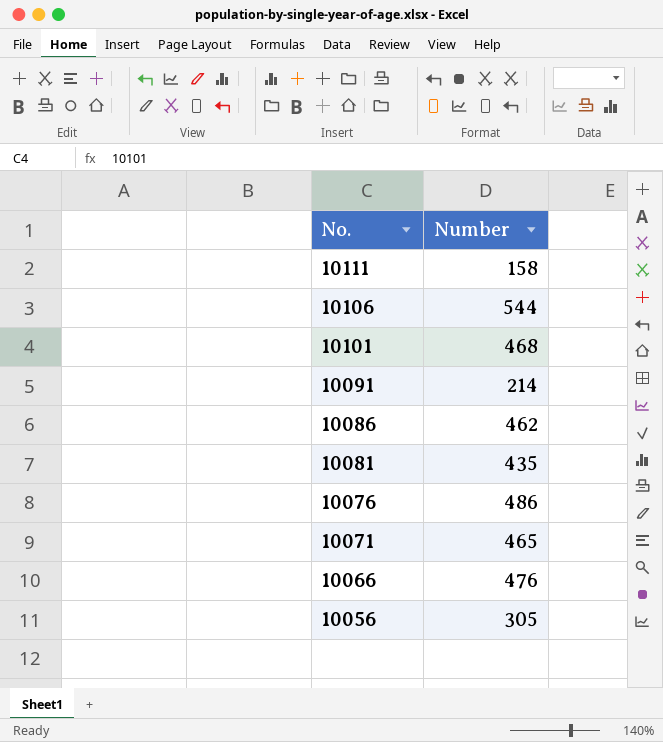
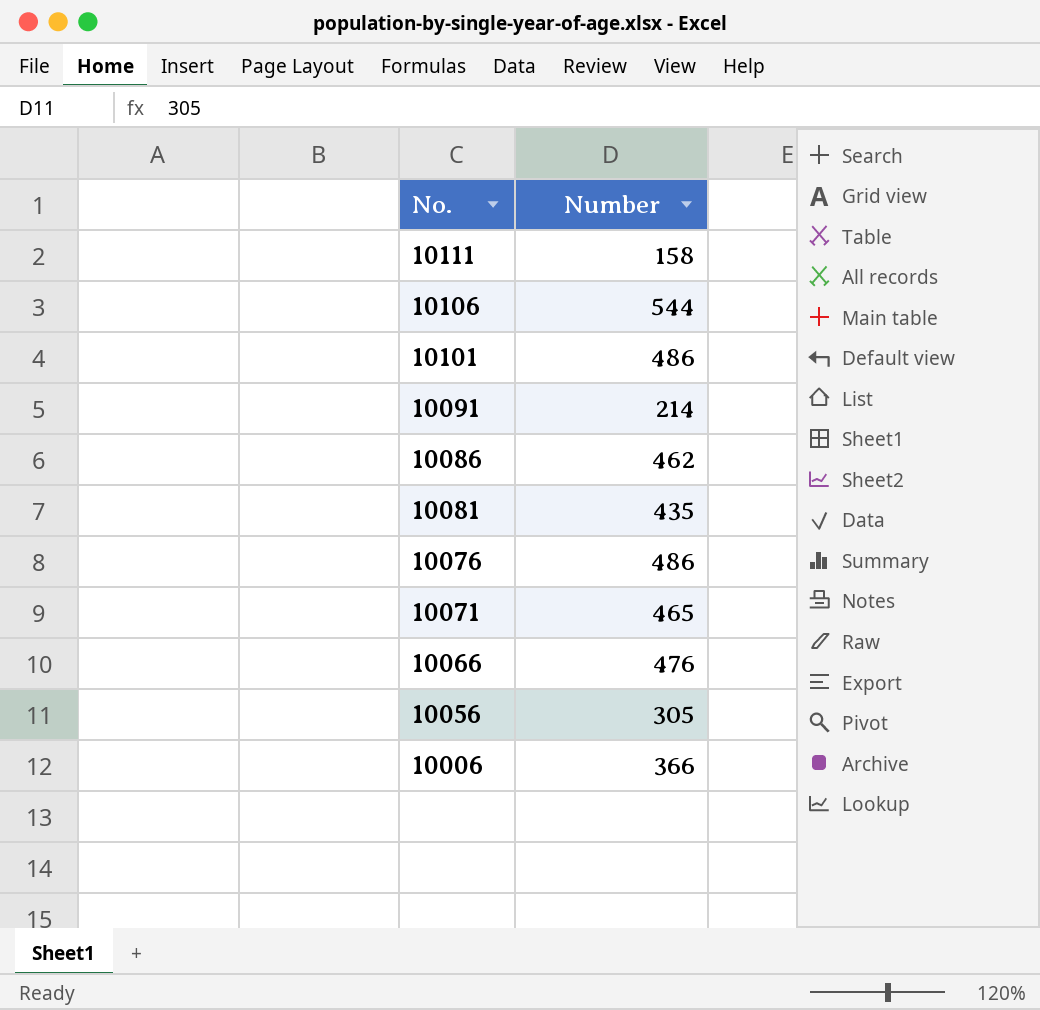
10101 | Number: 468 -> 486
row 10006: none -> 366

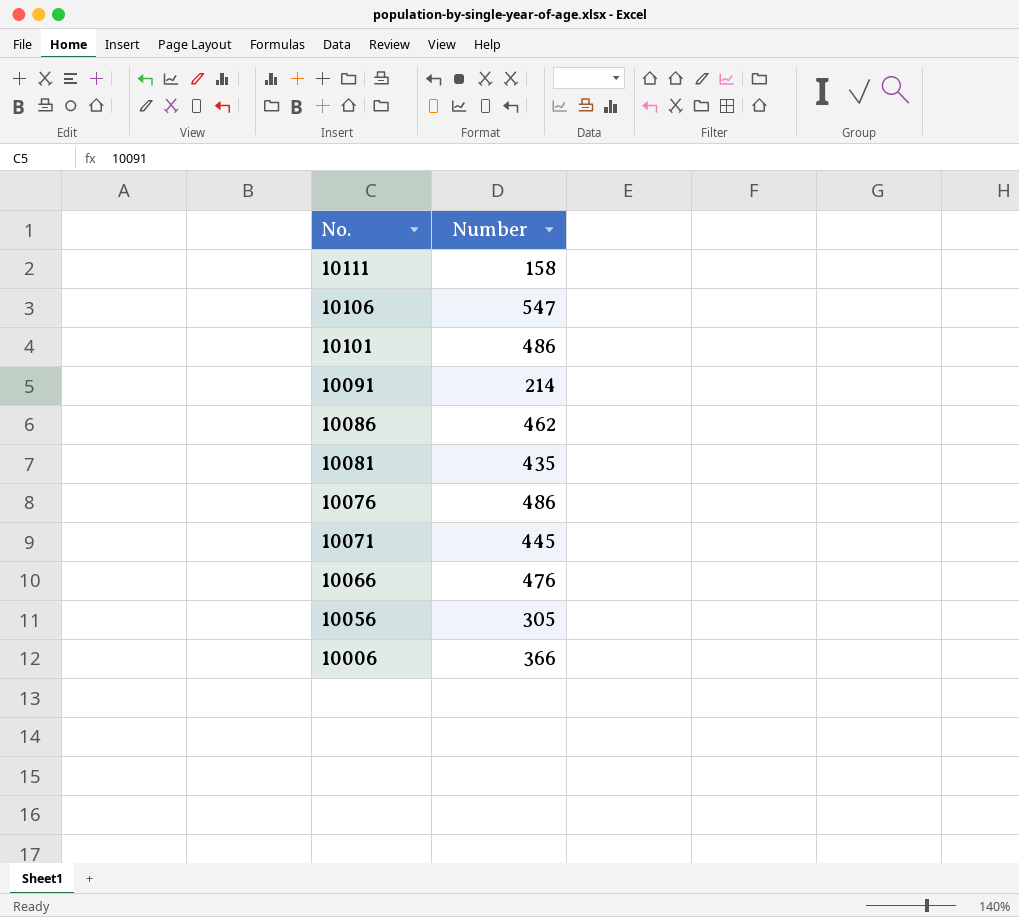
10106 | Number: 544 -> 547
10071 | Number: 465 -> 445

